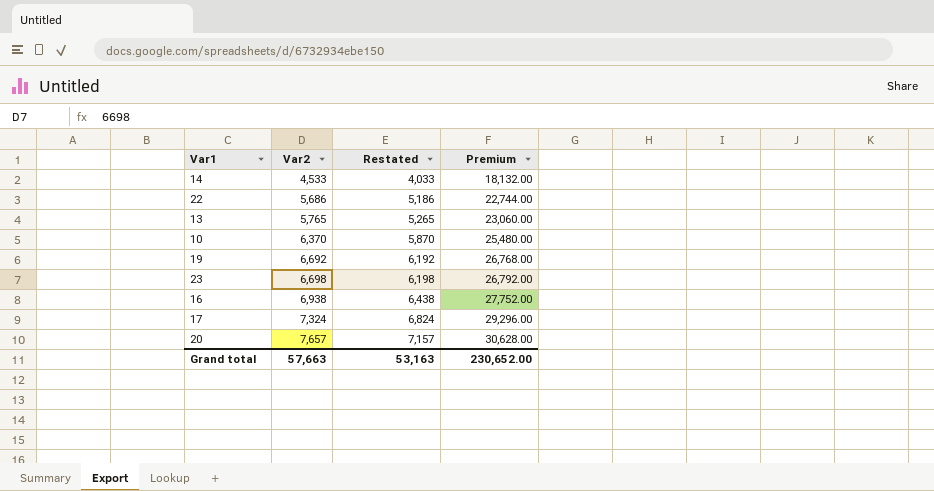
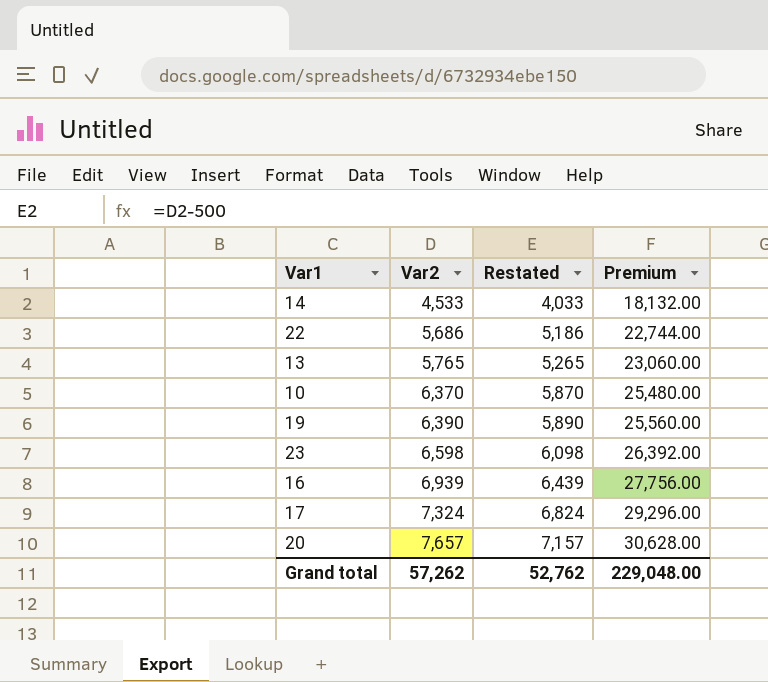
19 | Var2: 6,692 -> 6,390
19 | Restated: 6,192 -> 5,890
19 | Premium: 26,768.00 -> 25,560.00
23 | Var2: 6,698 -> 6,598
23 | Restated: 6,198 -> 6,098
23 | Premium: 26,792.00 -> 26,392.00
16 | Var2: 6,938 -> 6,939
16 | Restated: 6,438 -> 6,439
16 | Premium: 27,752.00 -> 27,756.00
Grand total | Var2: 57,663 -> 57,262
Grand total | Restated: 53,163 -> 52,762
Grand total | Premium: 230,652.00 -> 229,048.00

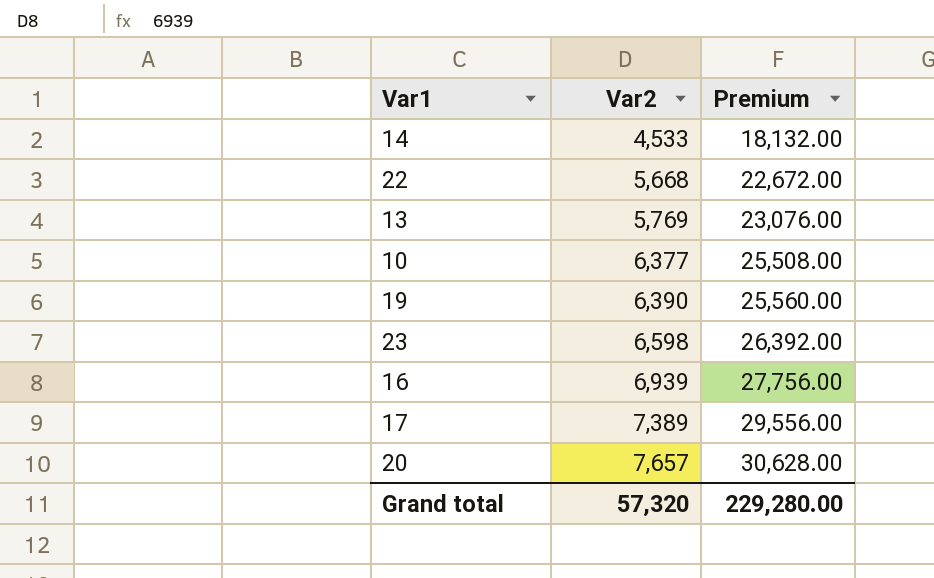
column Restated | formula: [Var2] - 500 -> none
22 | Var2: 5,686 -> 5,668
22 | Premium: 22,744.00 -> 22,672.00
13 | Var2: 5,765 -> 5,769
13 | Premium: 23,060.00 -> 23,076.00
10 | Var2: 6,370 -> 6,377
10 | Premium: 25,480.00 -> 25,508.00
17 | Var2: 7,324 -> 7,389
17 | Premium: 29,296.00 -> 29,556.00
Grand total | Var2: 57,262 -> 57,320
Grand total | Premium: 229,048.00 -> 229,280.00

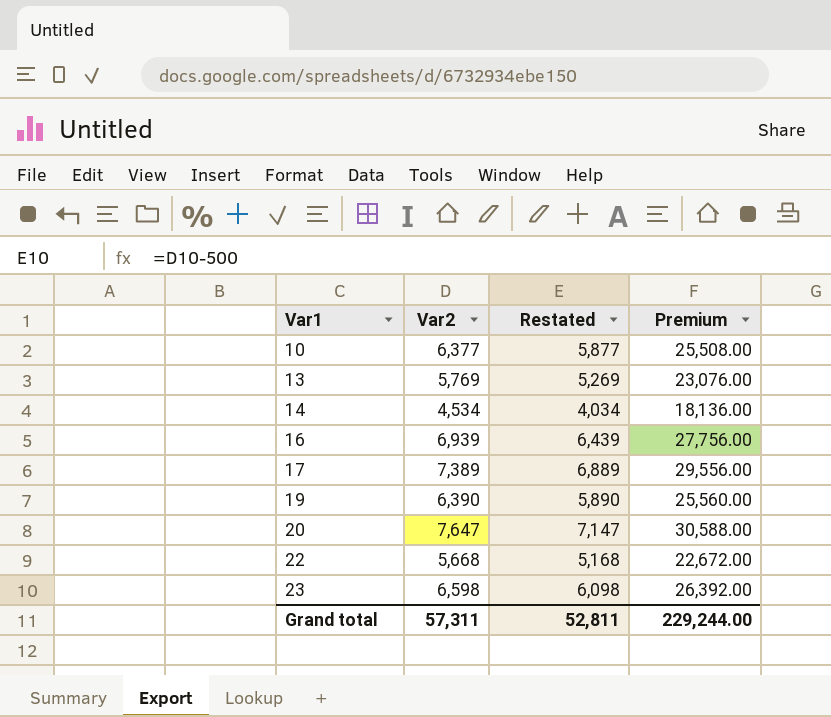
row order: Var2 ascending -> Var1 ascending
column Restated | formula: none -> [Var2] - 500
14 | Var2: 4,533 -> 4,534
14 | Premium: 18,132.00 -> 18,136.00
20 | Var2: 7,657 -> 7,647
20 | Premium: 30,628.00 -> 30,588.00
Grand total | Var2: 57,320 -> 57,311
Grand total | Premium: 229,280.00 -> 229,244.00

